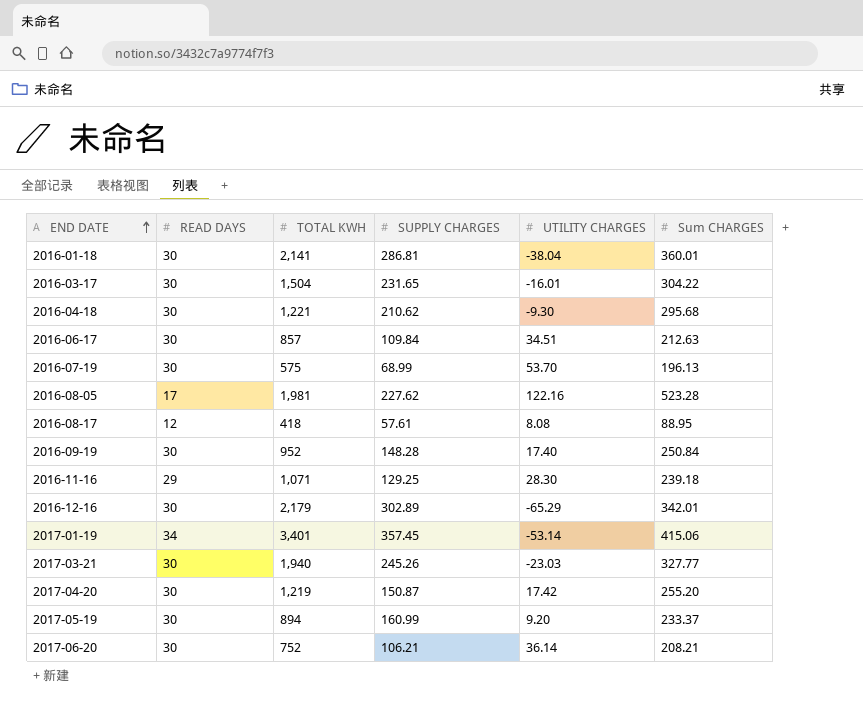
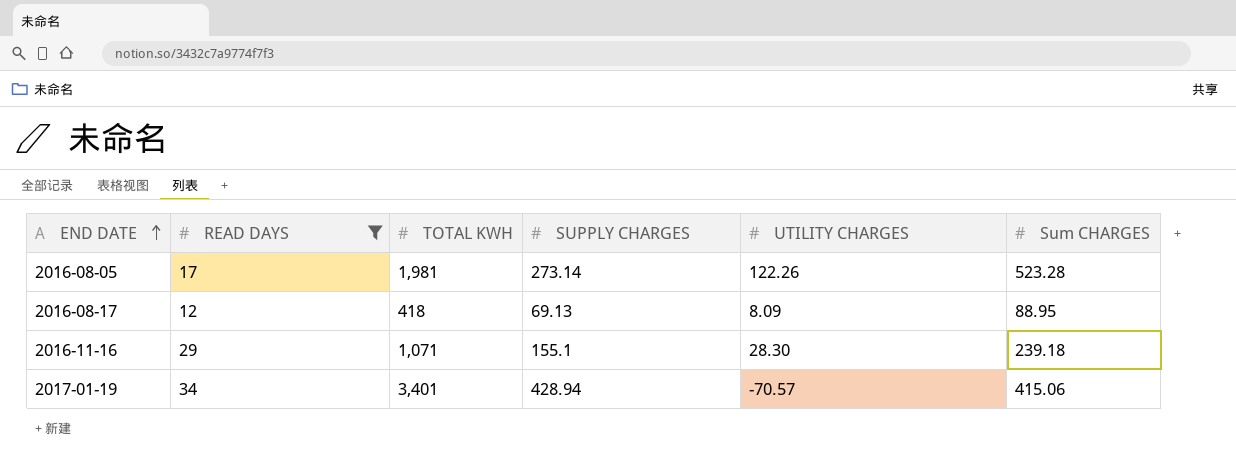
filter: none -> READ DAYS != 30
2016-08-05 | SUPPLY CHARGES: 227.62 -> 273.14
2016-08-05 | UTILITY CHARGES: 122.16 -> 122.26
2016-08-17 | SUPPLY CHARGES: 57.61 -> 69.13
2016-08-17 | UTILITY CHARGES: 8.08 -> 8.09
2016-11-16 | SUPPLY CHARGES: 129.25 -> 155.1
2017-01-19 | SUPPLY CHARGES: 357.45 -> 428.94
2017-01-19 | UTILITY CHARGES: -53.14 -> -70.57

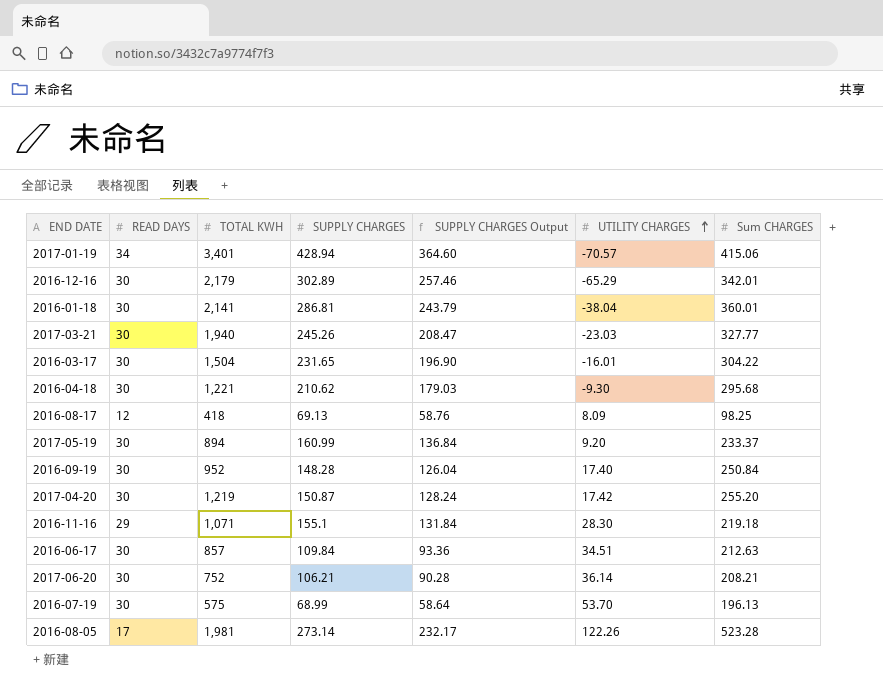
filter: READ DAYS != 30 -> none
row order: END DATE ascending -> UTILITY CHARGES ascending
column SUPPLY CHARGES Output | formula: none -> [SUPPLY CHARGES] * 0.85
2016-08-17 | Sum CHARGES: 88.95 -> 98.25
2016-11-16 | Sum CHARGES: 239.18 -> 219.18

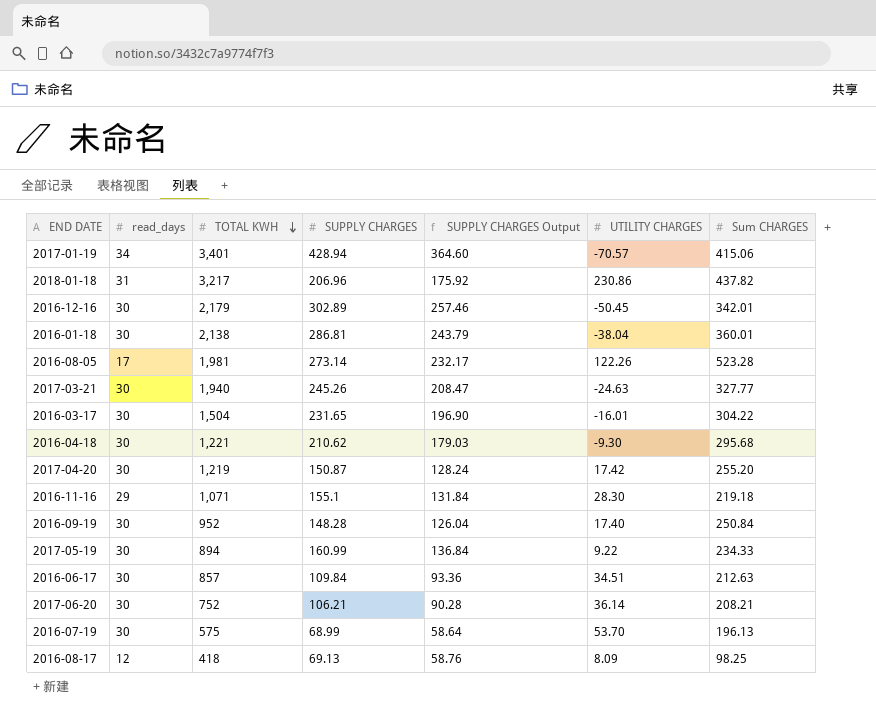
row order: UTILITY CHARGES ascending -> TOTAL KWH descending
column name: READ DAYS -> read_days
row 2018-01-18: none -> 31 | 3,217 | 206.96 | 175.92 | 230.86 | 437.82
2016-12-16 | UTILITY CHARGES: -65.29 -> -50.45
2016-01-18 | TOTAL KWH: 2,141 -> 2,138
2017-03-21 | UTILITY CHARGES: -23.03 -> -24.63
2017-05-19 | UTILITY CHARGES: 9.20 -> 9.22
2017-05-19 | Sum CHARGES: 233.37 -> 234.33

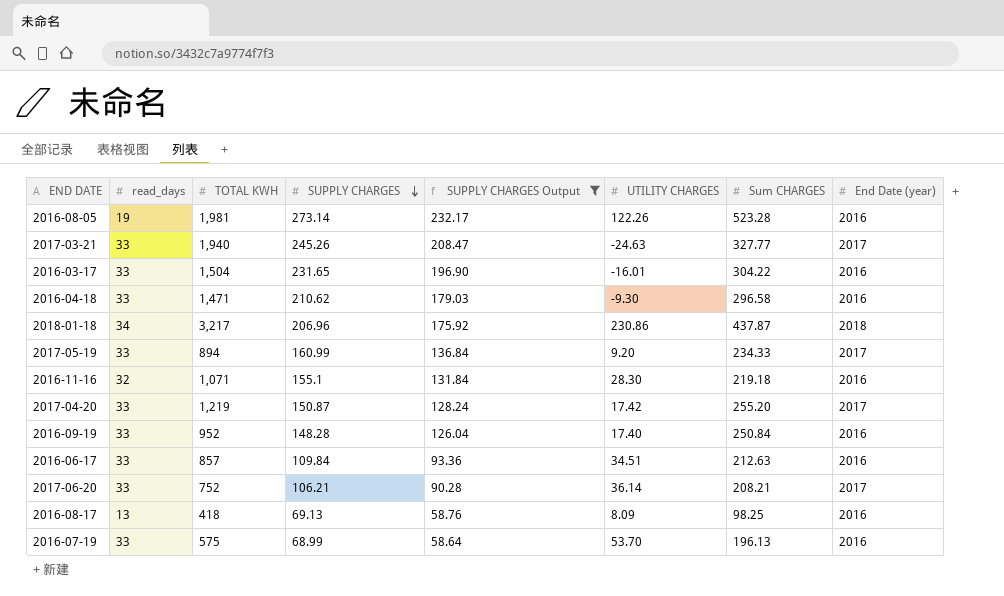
filter: none -> SUPPLY CHARGES Output <= 232.17
row order: TOTAL KWH descending -> SUPPLY CHARGES descending
column End Date (year) | position: none -> 8
2016-08-05 | read_days: 17 -> 19
2017-03-21 | read_days: 30 -> 33
2016-03-17 | read_days: 30 -> 33
2016-04-18 | read_days: 30 -> 33
2016-04-18 | TOTAL KWH: 1,221 -> 1,471
2016-04-18 | Sum CHARGES: 295.68 -> 296.58
2018-01-18 | read_days: 31 -> 34
2018-01-18 | Sum CHARGES: 437.82 -> 437.87
2017-05-19 | read_days: 30 -> 33
2017-05-19 | UTILITY CHARGES: 9.22 -> 9.20
2016-11-16 | read_days: 29 -> 32
2017-04-20 | read_days: 30 -> 33
2016-09-19 | read_days: 30 -> 33
2016-06-17 | read_days: 30 -> 33
2017-06-20 | read_days: 30 -> 33
2016-08-17 | read_days: 12 -> 13
2016-07-19 | read_days: 30 -> 33

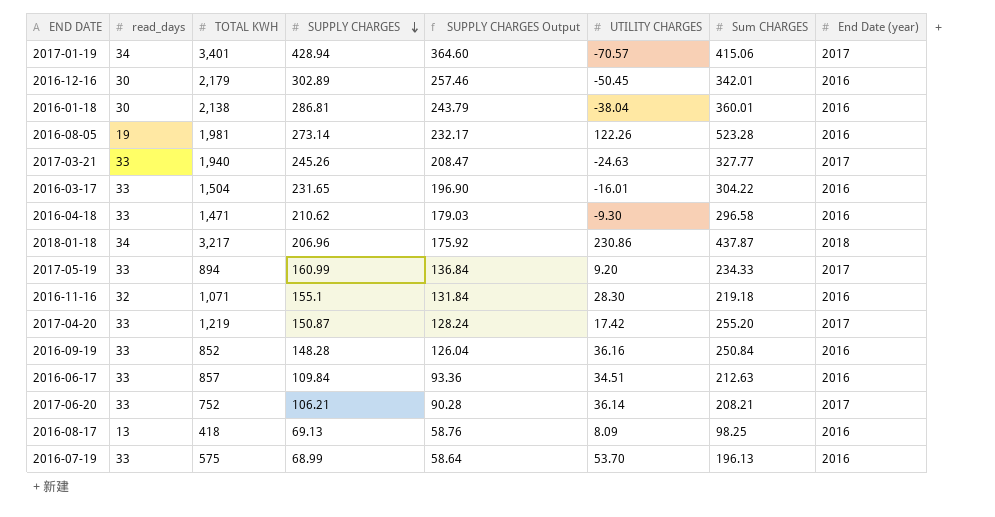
filter: SUPPLY CHARGES Output <= 232.17 -> none
2016-09-19 | TOTAL KWH: 952 -> 852
2016-09-19 | UTILITY CHARGES: 17.40 -> 36.16

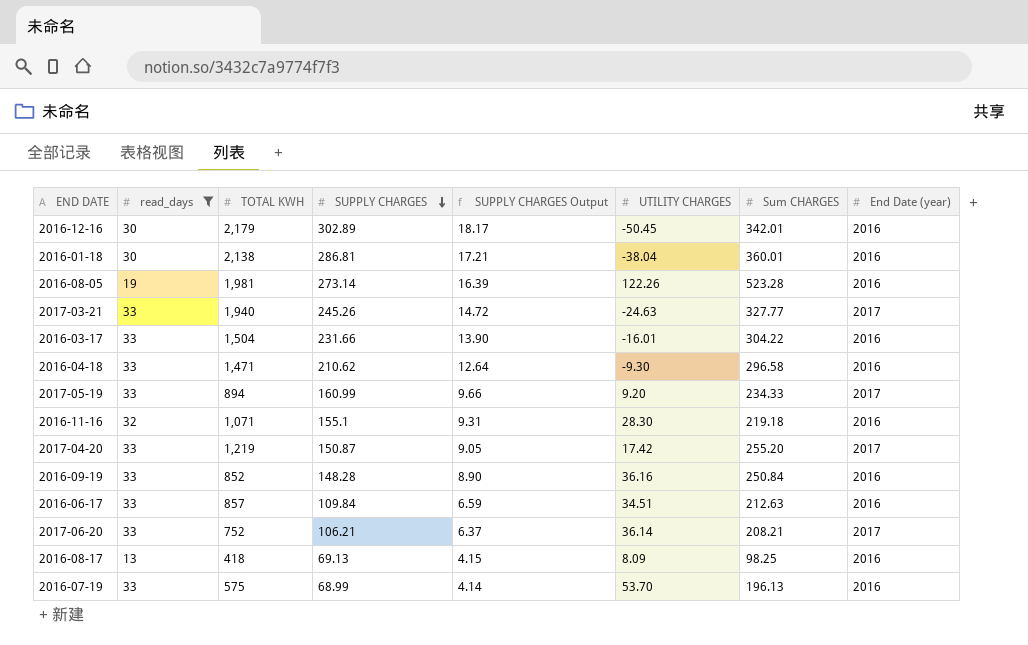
filter: none -> read_days != 34
column SUPPLY CHARGES Output | formula: [SUPPLY CHARGES] * 0.85 -> [SUPPLY CHARGES] * 0.06
2016-03-17 | SUPPLY CHARGES: 231.65 -> 231.66

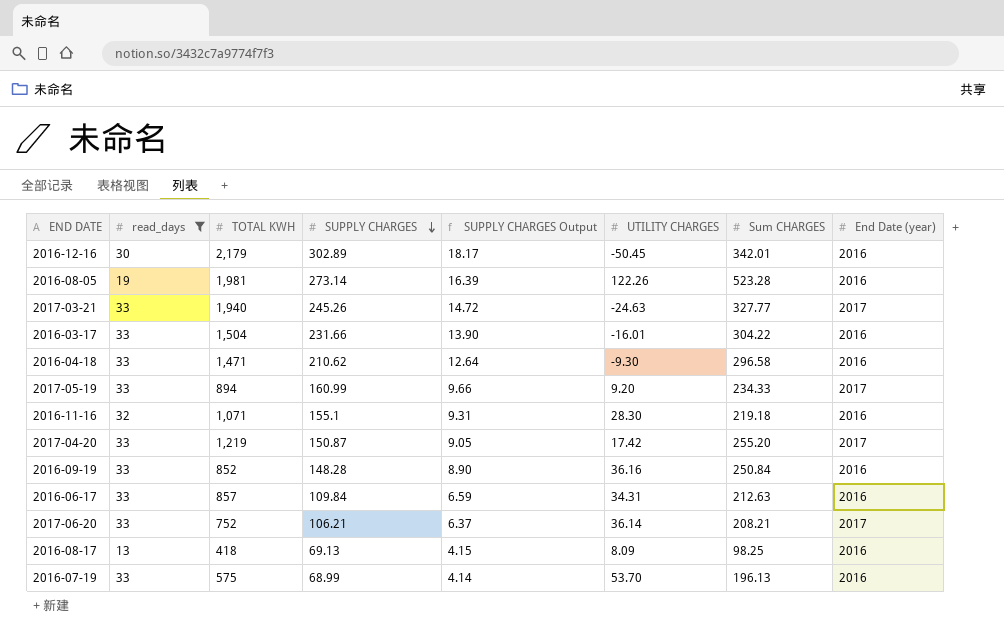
row 2016-01-18: 30 | 2,138 | 286.81 | 17.21 | -38.04 | 360.01 | 2016 -> none
2016-06-17 | UTILITY CHARGES: 34.51 -> 34.31

